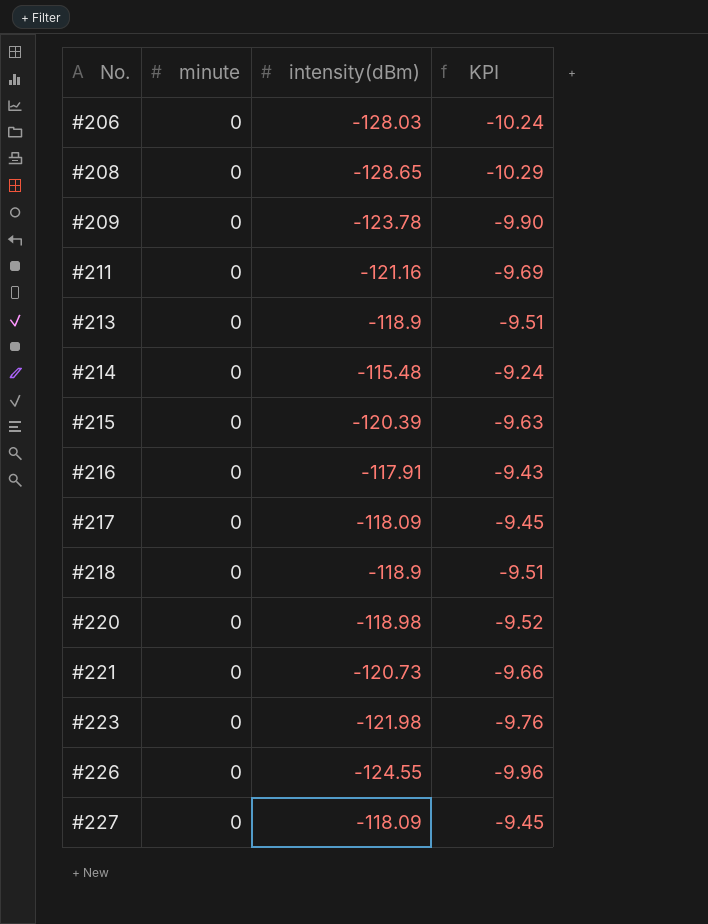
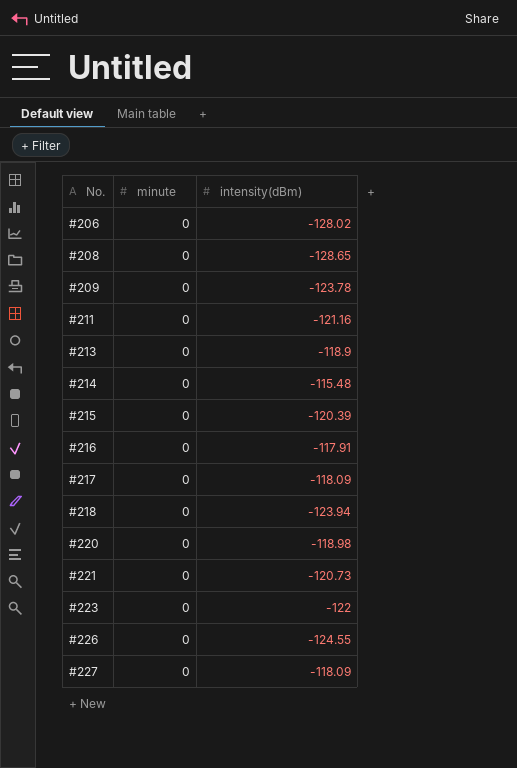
column KPI | formula: [intensity(dBm)] * 0.08 -> none
#206 | intensity(dBm): -128.03 -> -128.02
#218 | intensity(dBm): -118.9 -> -123.94
#223 | intensity(dBm): -121.98 -> -122

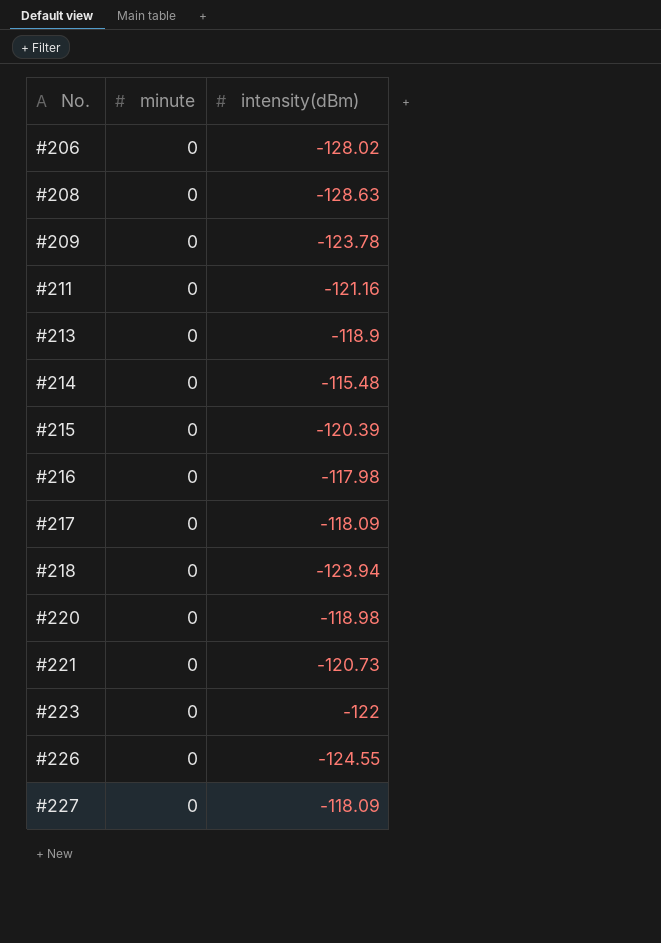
#208 | intensity(dBm): -128.65 -> -128.63
#216 | intensity(dBm): -117.91 -> -117.98

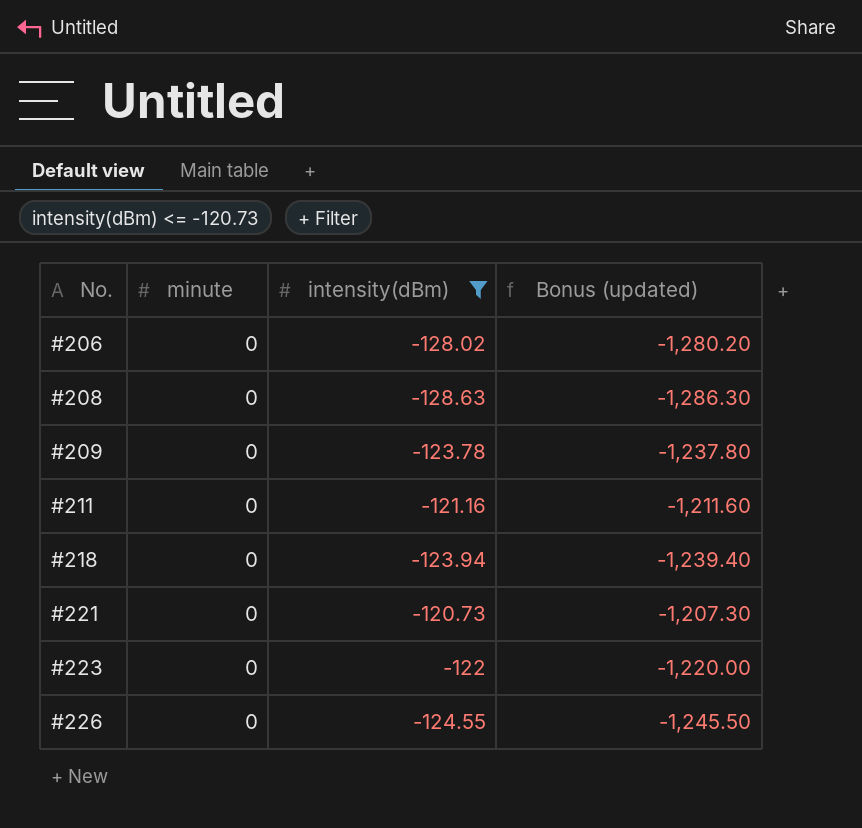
filter: none -> intensity(dBm) <= -120.73
column Bonus (updated) | formula: none -> [intensity(dBm)] * 10

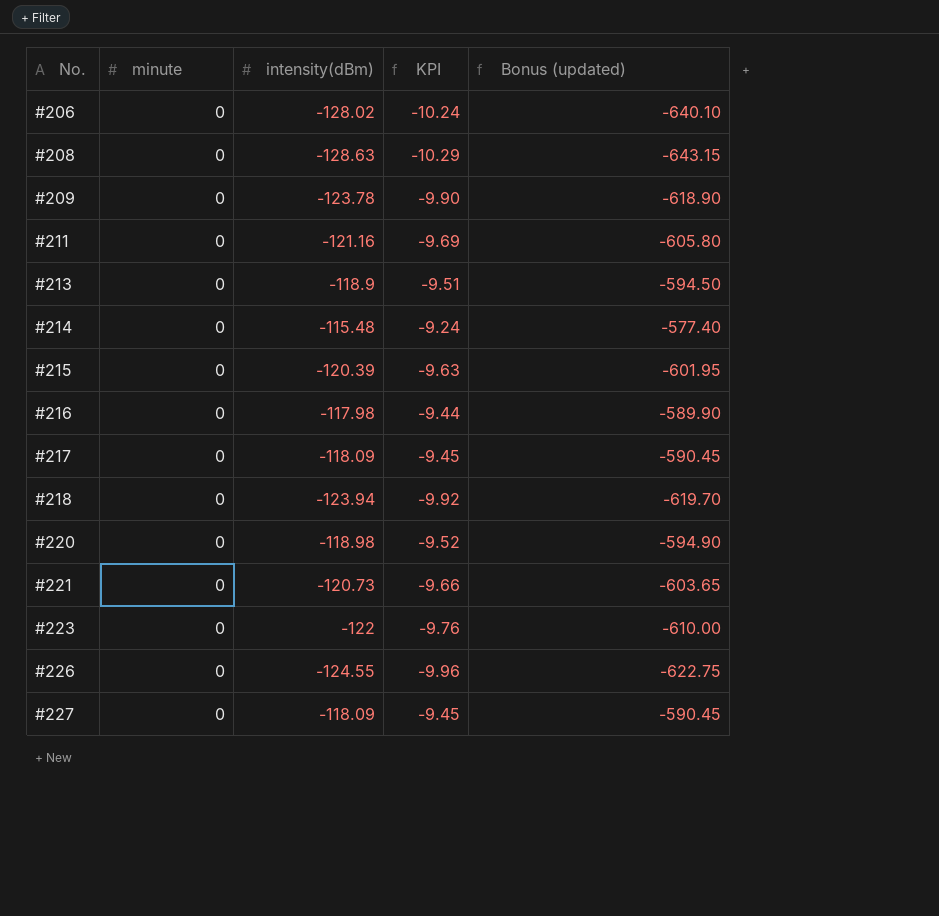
filter: intensity(dBm) <= -120.73 -> none
column KPI | formula: none -> [intensity(dBm)] * 0.08
column Bonus (updated) | formula: [intensity(dBm)] * 10 -> [intensity(dBm)] * 5

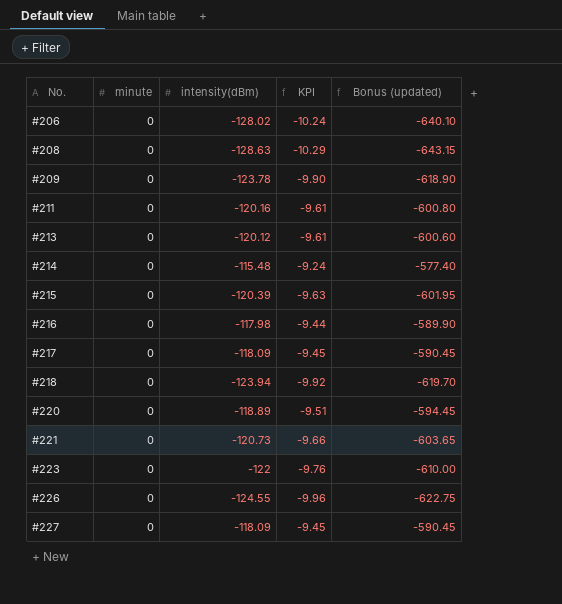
#211 | intensity(dBm): -121.16 -> -120.16
#211 | KPI: -9.69 -> -9.61
#211 | Bonus (updated): -605.80 -> -600.80
#213 | intensity(dBm): -118.9 -> -120.12
#213 | KPI: -9.51 -> -9.61
#213 | Bonus (updated): -594.50 -> -600.60
#220 | intensity(dBm): -118.98 -> -118.89
#220 | KPI: -9.52 -> -9.51
#220 | Bonus (updated): -594.90 -> -594.45

